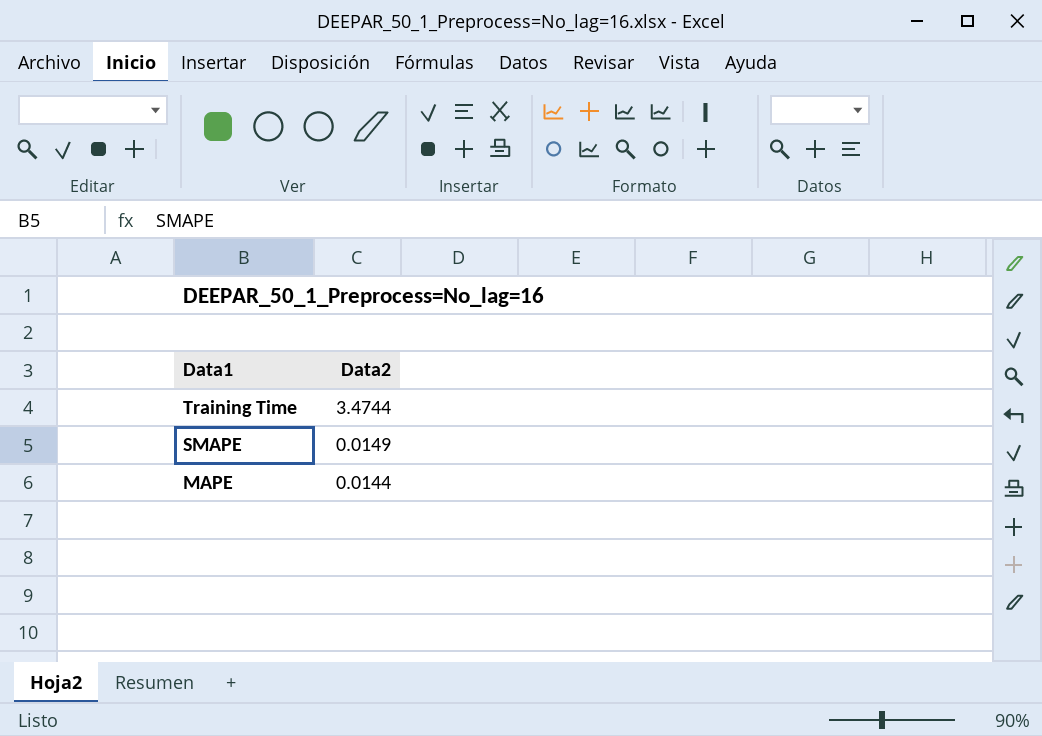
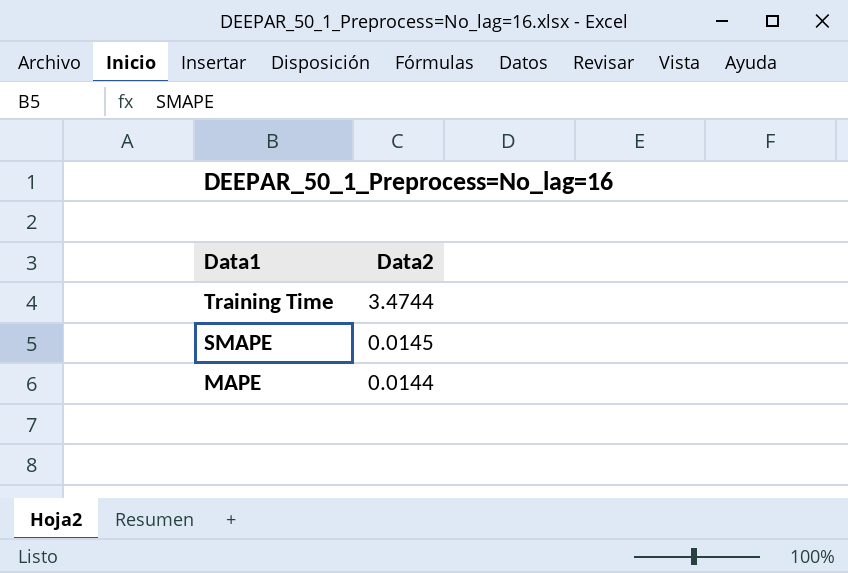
SMAPE | Data2: 0.0149 -> 0.0145

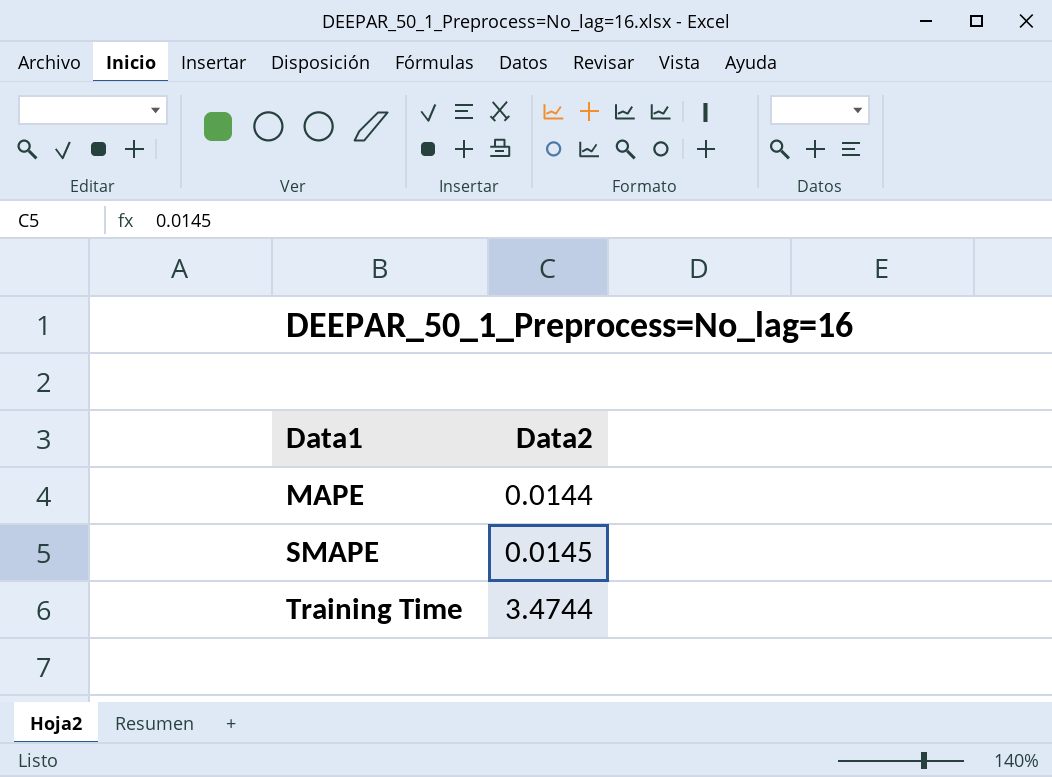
row order: Data1 descending -> Data1 ascending

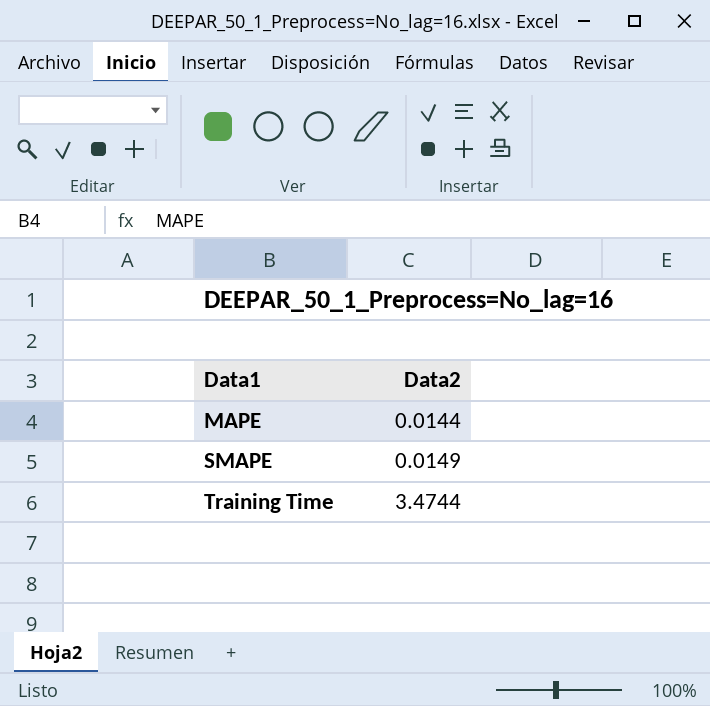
SMAPE | Data2: 0.0145 -> 0.0149

